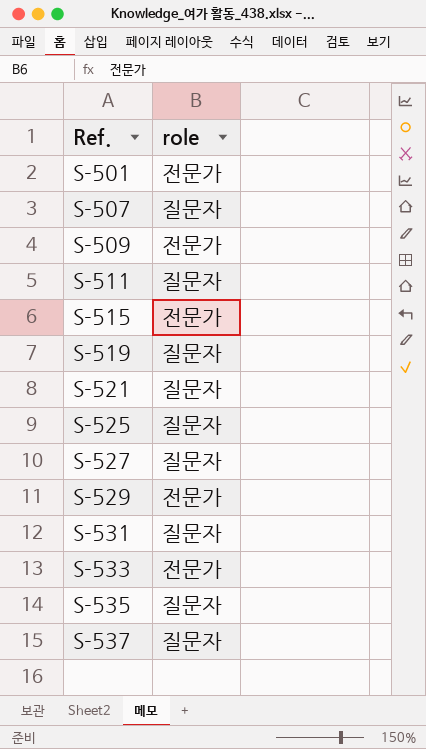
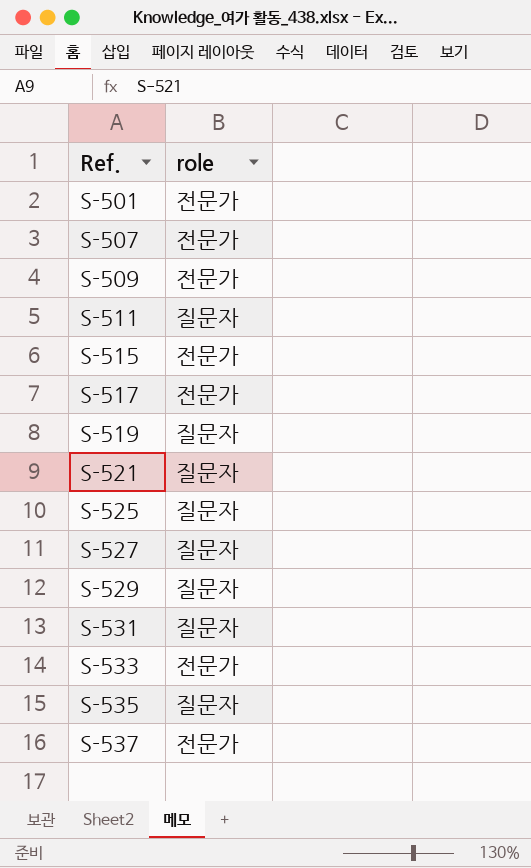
S-507 | role: 질문자 -> 전문가
row S-517: none -> 전문가
S-529 | role: 전문가 -> 질문자
S-537 | role: 질문자 -> 전문가

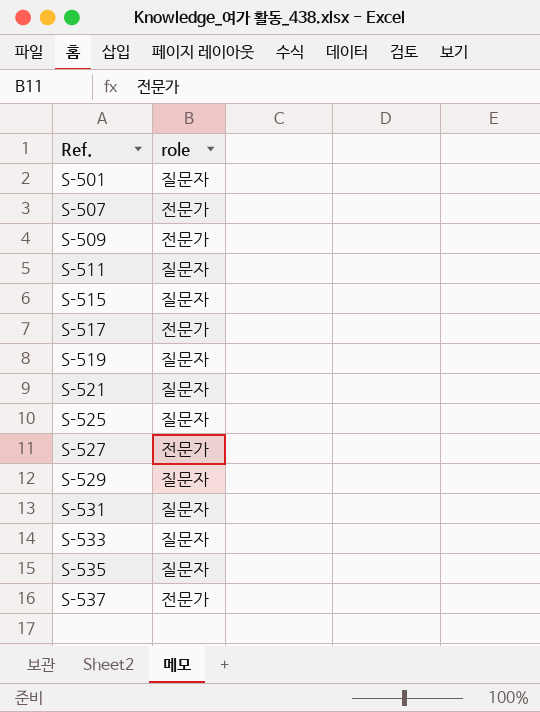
S-501 | role: 전문가 -> 질문자
S-515 | role: 전문가 -> 질문자
S-527 | role: 질문자 -> 전문가
S-533 | role: 전문가 -> 질문자

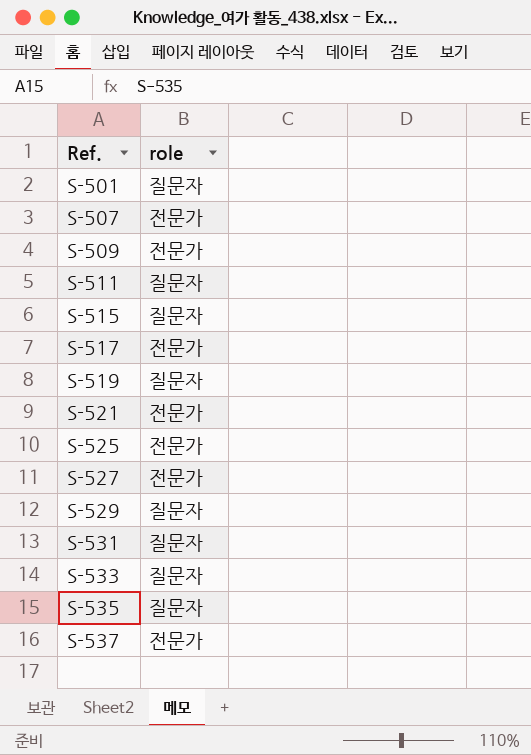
S-521 | role: 질문자 -> 전문가
S-525 | role: 질문자 -> 전문가

